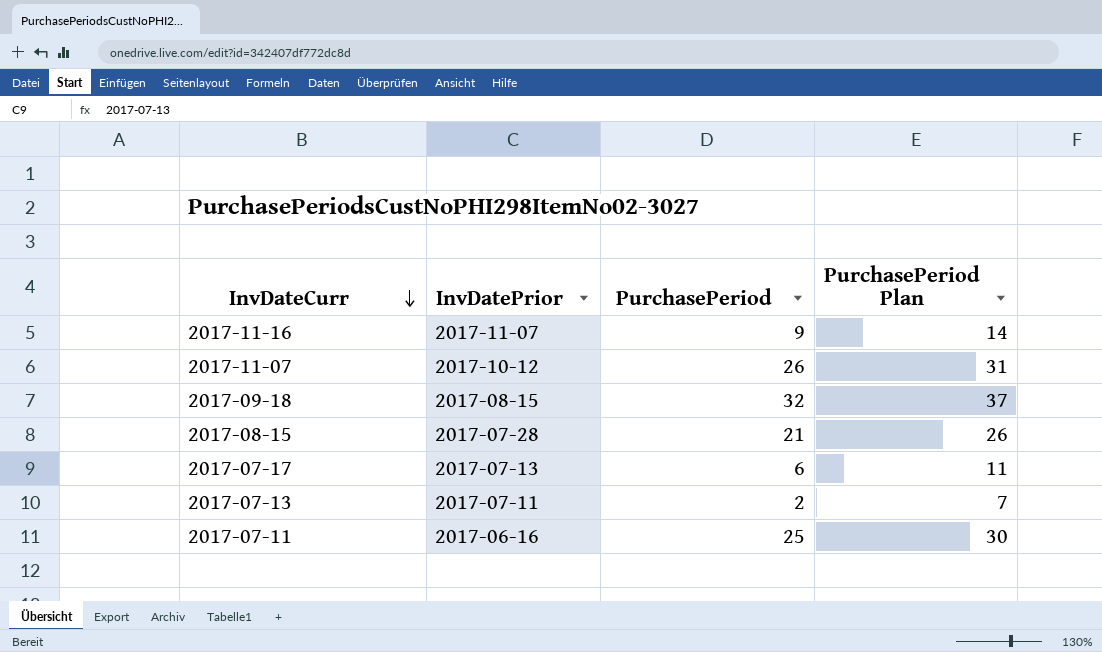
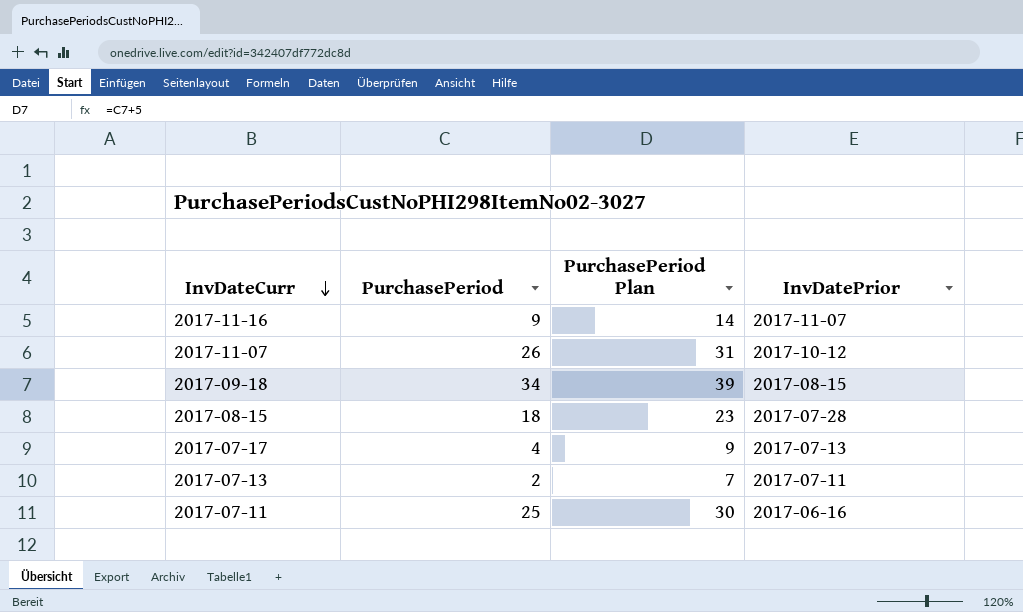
column InvDatePrior | position: 2 -> 4
2017-09-18 | PurchasePeriod: 32 -> 34
2017-09-18 | PurchasePeriod Plan: 37 -> 39
2017-08-15 | PurchasePeriod: 21 -> 18
2017-08-15 | PurchasePeriod Plan: 26 -> 23
2017-07-17 | PurchasePeriod: 6 -> 4
2017-07-17 | PurchasePeriod Plan: 11 -> 9

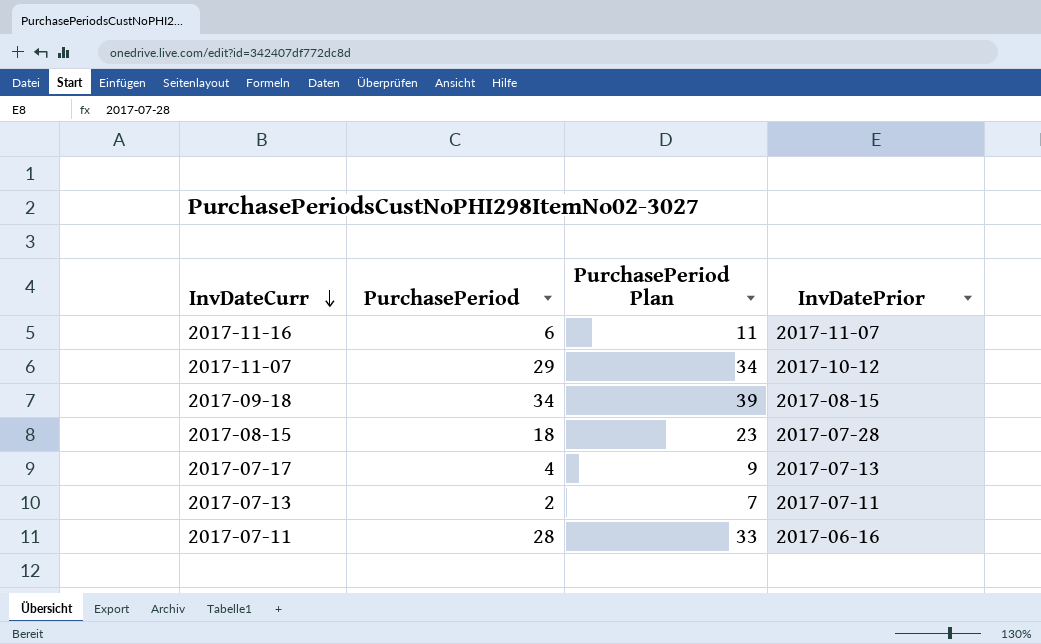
2017-11-16 | PurchasePeriod: 9 -> 6
2017-11-16 | PurchasePeriod Plan: 14 -> 11
2017-11-07 | PurchasePeriod: 26 -> 29
2017-11-07 | PurchasePeriod Plan: 31 -> 34
2017-07-11 | PurchasePeriod: 25 -> 28
2017-07-11 | PurchasePeriod Plan: 30 -> 33

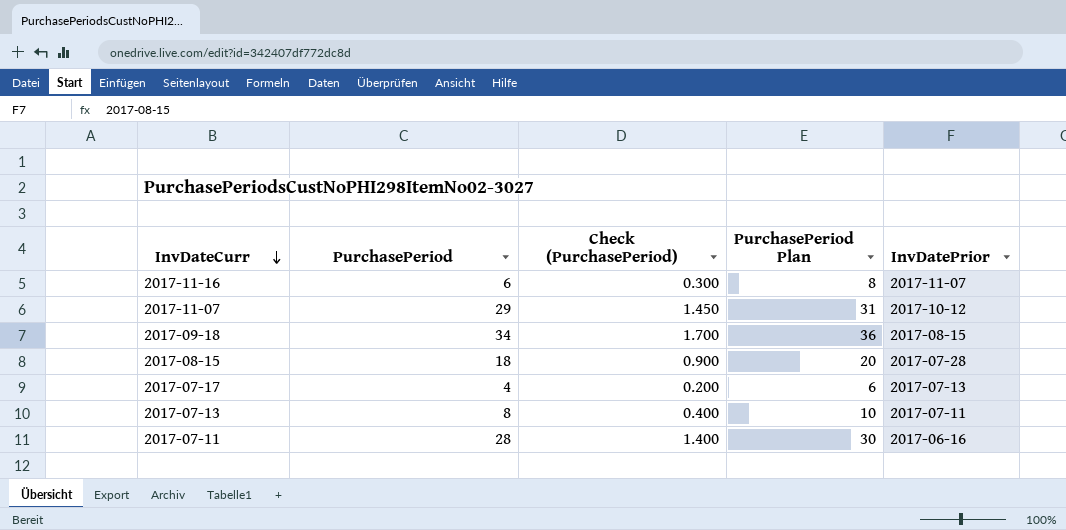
column Check (PurchasePeriod) | formula: none -> [PurchasePeriod] * 0.05
column PurchasePeriod Plan | formula: [PurchasePeriod] + 5 -> [PurchasePeriod] + 2
2017-07-13 | PurchasePeriod: 2 -> 8

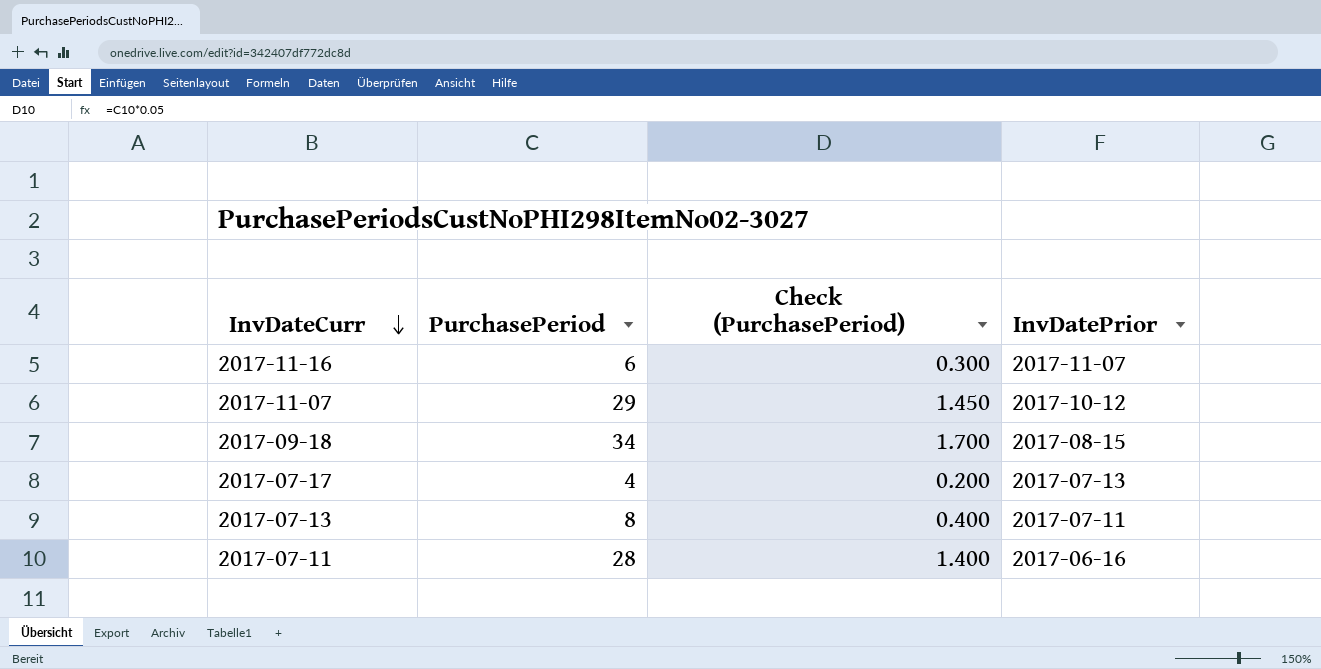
column PurchasePeriod Plan | formula: [PurchasePeriod] + 2 -> none
row 2017-08-15: 18 | 0.900 | 20 | 2017-07-28 -> none

